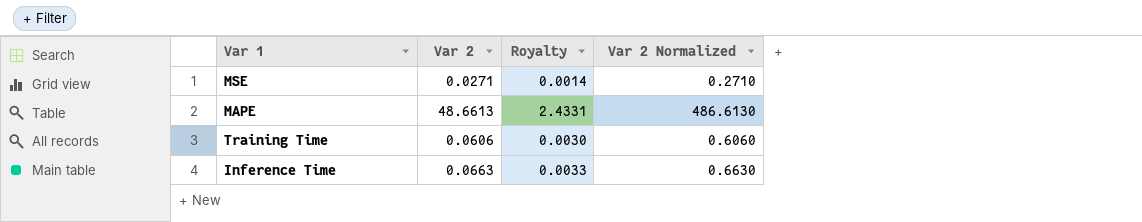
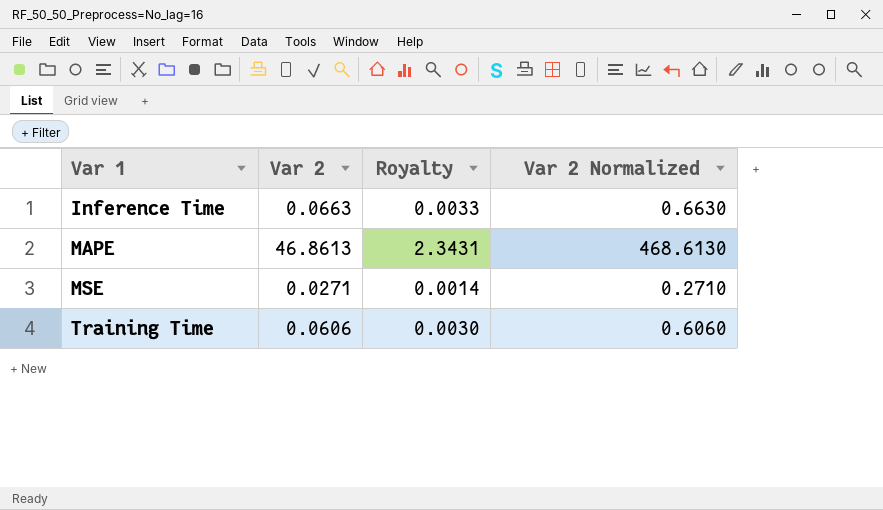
row order: none -> Var 1 ascending
MAPE | Var 2: 48.6613 -> 46.8613
MAPE | Royalty: 2.4331 -> 2.3431
MAPE | Var 2 Normalized: 486.6130 -> 468.6130

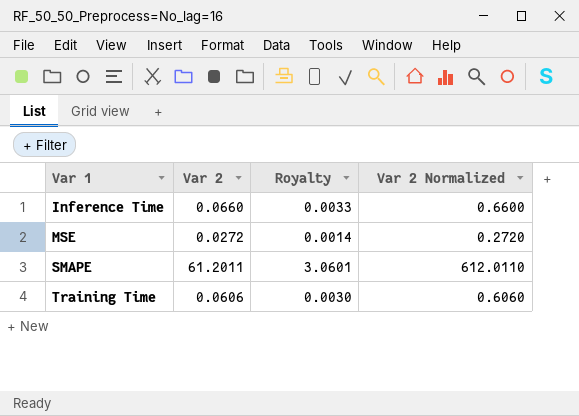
row MAPE: 46.8613 | 2.3431 | 468.6130 -> none
Inference Time | Var 2: 0.0663 -> 0.0660
Inference Time | Var 2 Normalized: 0.6630 -> 0.6600
MSE | Var 2: 0.0271 -> 0.0272
MSE | Var 2 Normalized: 0.2710 -> 0.2720
row SMAPE: none -> 61.2011 | 3.0601 | 612.0110

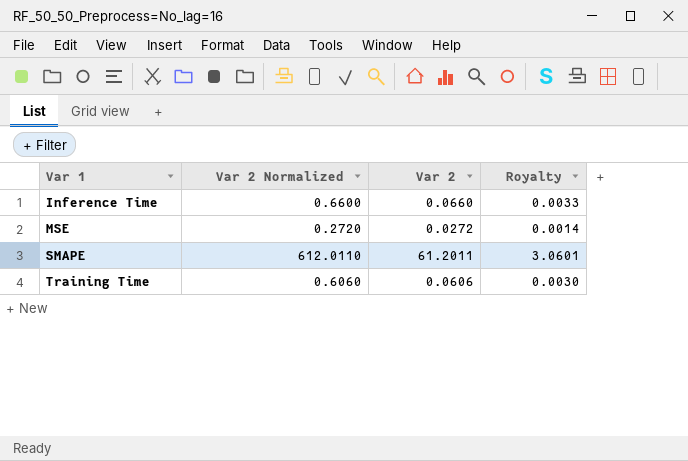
column Var 2 Normalized | position: 4 -> 2

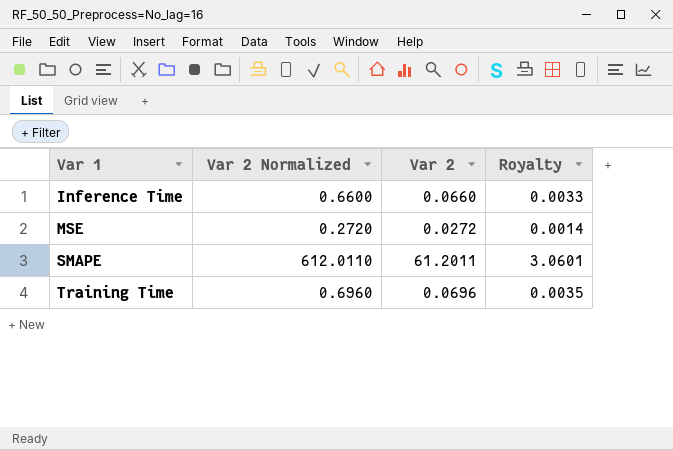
Training Time | Var 2 Normalized: 0.6060 -> 0.6960
Training Time | Var 2: 0.0606 -> 0.0696
Training Time | Royalty: 0.0030 -> 0.0035

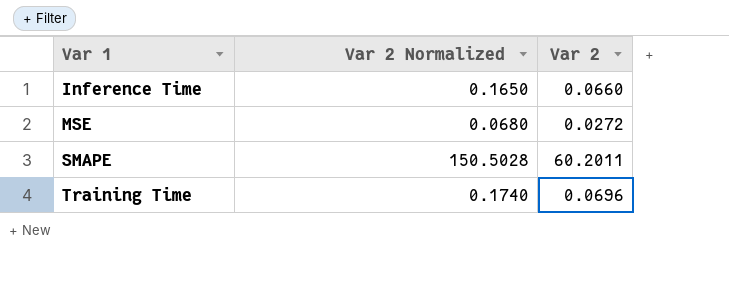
column Royalty | formula: [Var 2] * 0.05 -> none
column Var 2 Normalized | formula: [Var 2] * 10 -> [Var 2] * 2.5
SMAPE | Var 2: 61.2011 -> 60.2011

